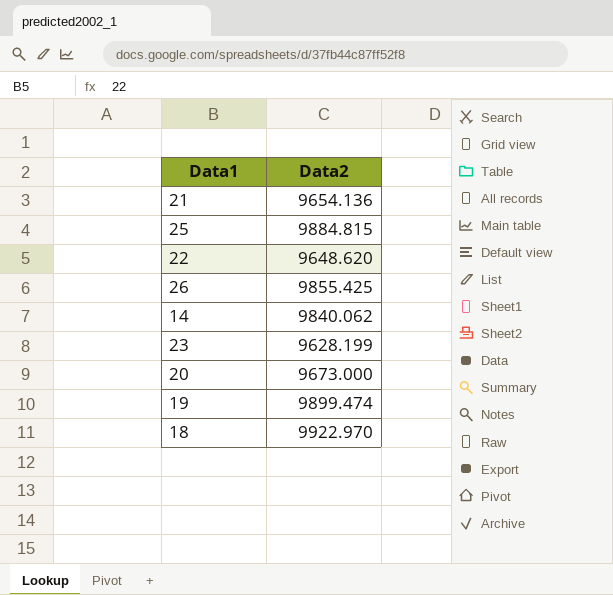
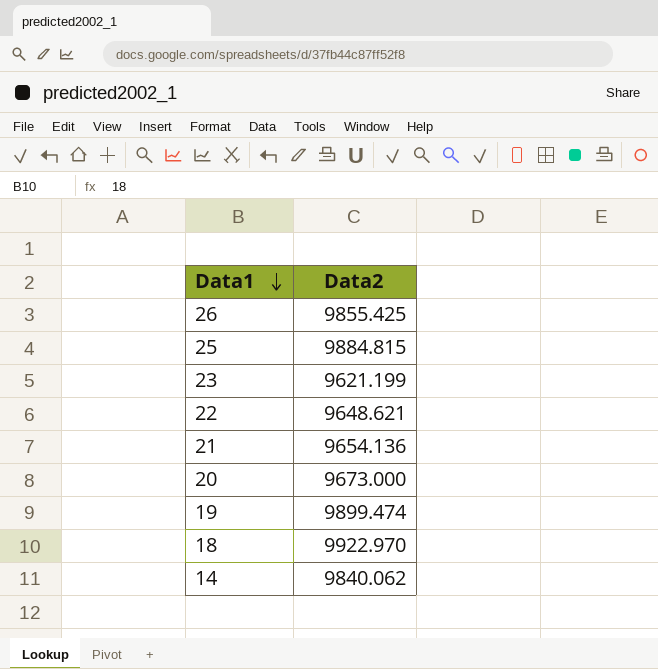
row order: none -> Data1 descending
23 | Data2: 9628.199 -> 9621.199
22 | Data2: 9648.620 -> 9648.621

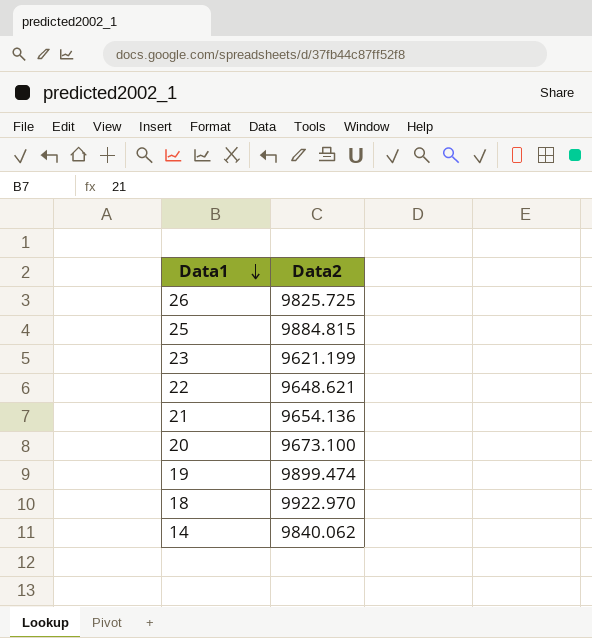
26 | Data2: 9855.425 -> 9825.725
20 | Data2: 9673.000 -> 9673.100

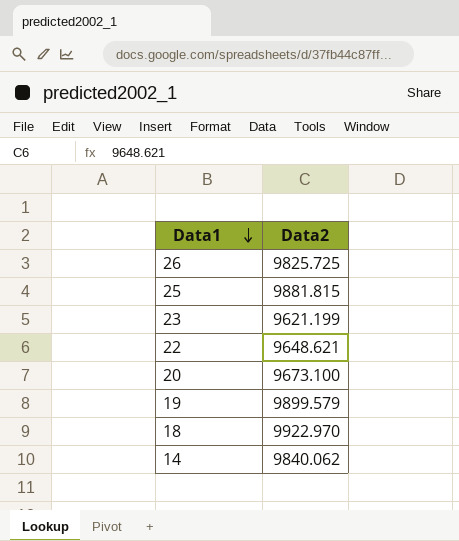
row 21: 9654.136 -> none
25 | Data2: 9884.815 -> 9881.815
19 | Data2: 9899.474 -> 9899.579

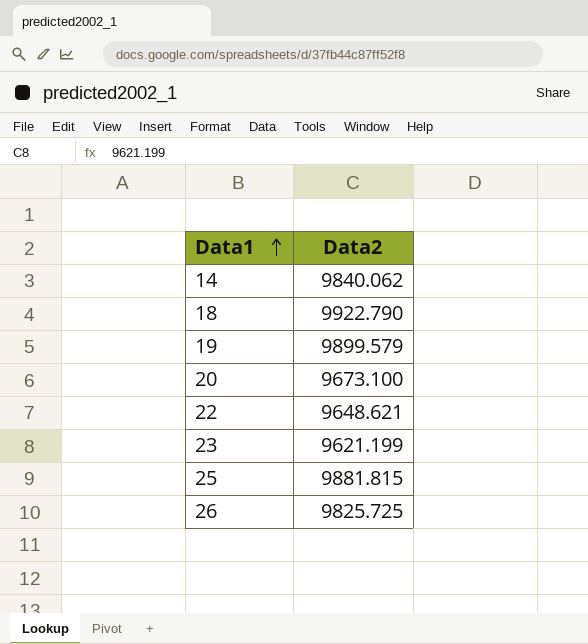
row order: Data1 descending -> Data1 ascending
18 | Data2: 9922.970 -> 9922.790

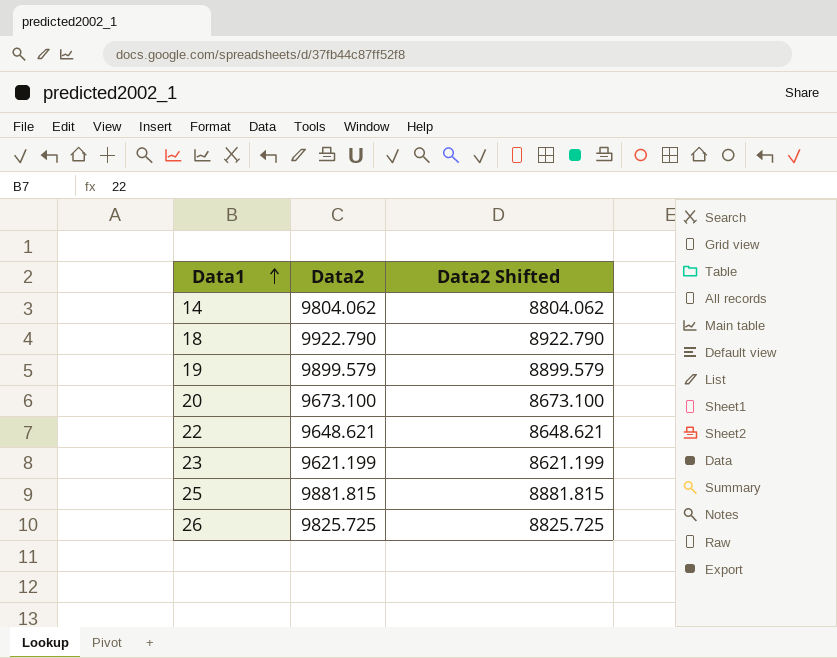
column Data2 Shifted | formula: none -> [Data2] - 1000
14 | Data2: 9840.062 -> 9804.062

